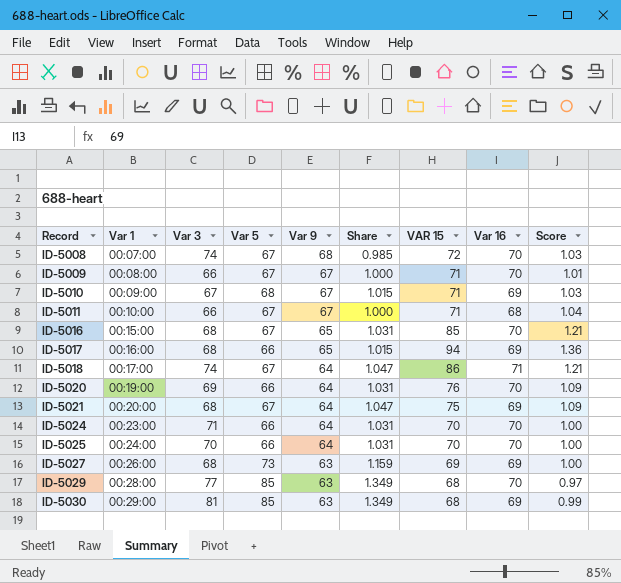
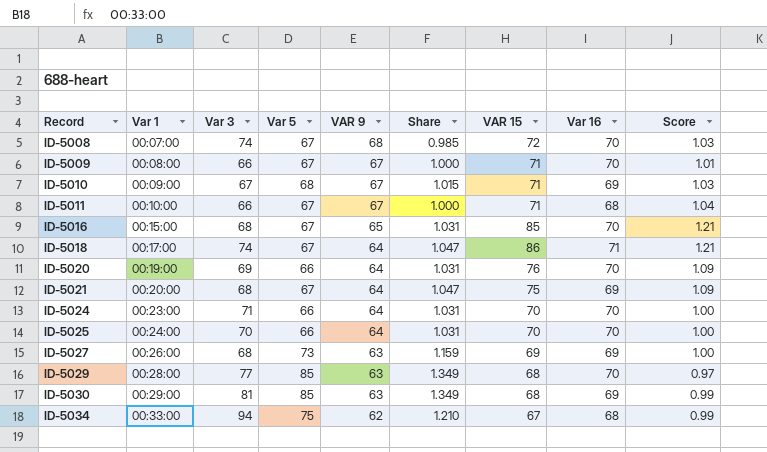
column name: Var 9 -> VAR 9
row ID-5017: 00:16:00 | 68 | 66 | 65 | 1.015 | 94 | 69 | 1.36 -> none
row ID-5034: none -> 00:33:00 | 94 | 75 | 62 | 1.210 | 67 | 68 | 0.99

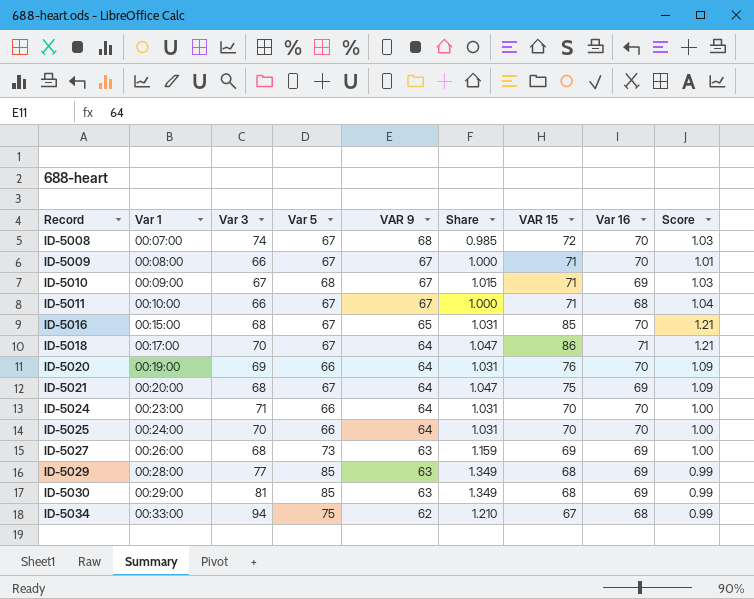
ID-5018 | Var 3: 74 -> 70
ID-5029 | Var 16: 70 -> 69
ID-5029 | Score: 0.97 -> 0.99

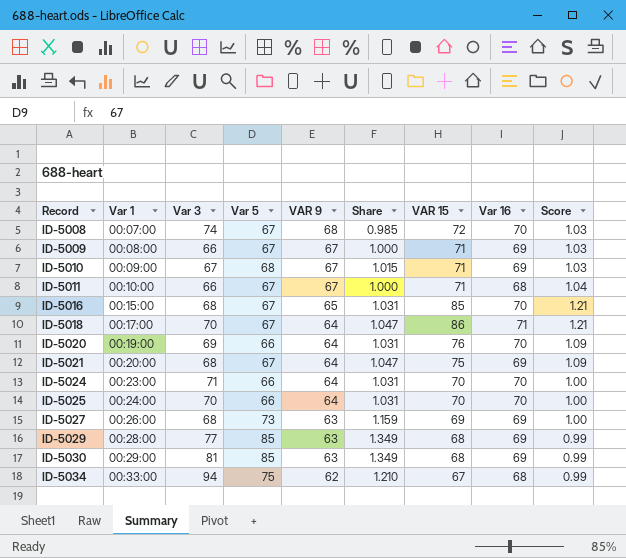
ID-5009 | Var 16: 70 -> 69
ID-5009 | Score: 1.01 -> 1.03

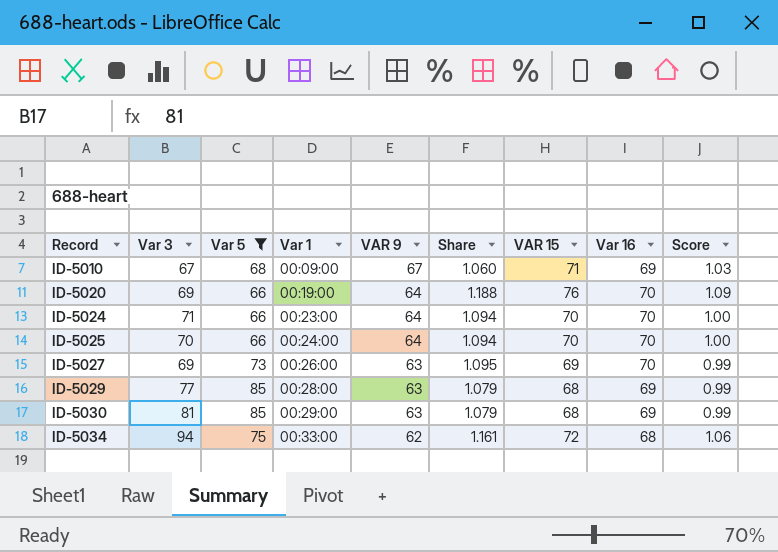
filter: none -> Var 5 != 67
column Var 1 | position: 2 -> 4
column Share | formula: [Var 5] / [VAR 9] -> [VAR 15] / [VAR 9]
ID-5027 | Var 3: 68 -> 69
ID-5027 | Var 16: 69 -> 70
ID-5027 | Score: 1.00 -> 0.99
ID-5034 | VAR 15: 67 -> 72
ID-5034 | Score: 0.99 -> 1.06

